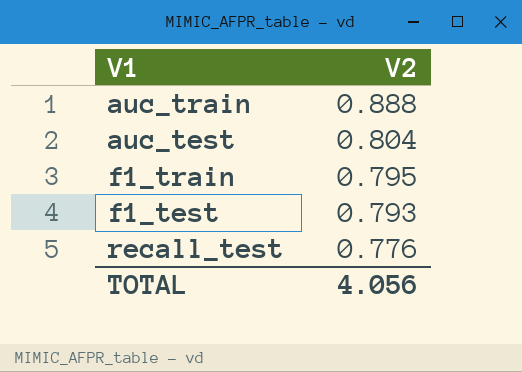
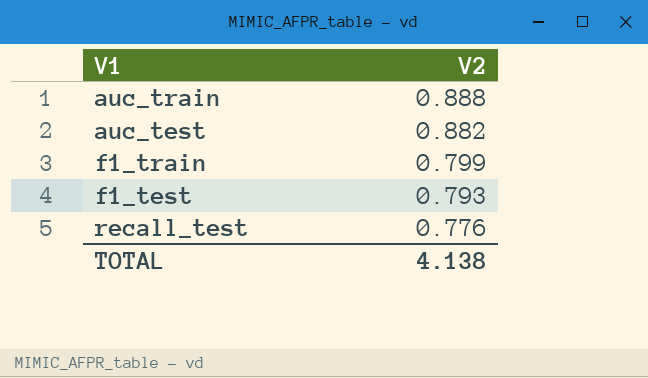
auc_test | V2: 0.804 -> 0.882
f1_train | V2: 0.795 -> 0.799
TOTAL | V2: 4.056 -> 4.138

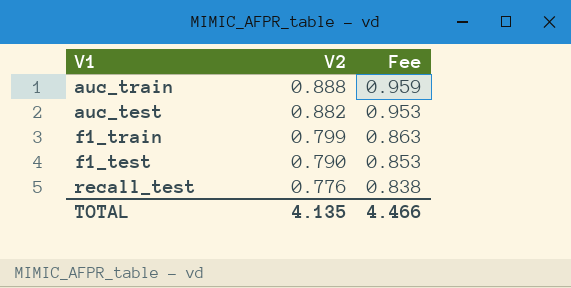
column Fee | formula: none -> [V2] * 1.08
f1_test | V2: 0.793 -> 0.790
TOTAL | V2: 4.138 -> 4.135

